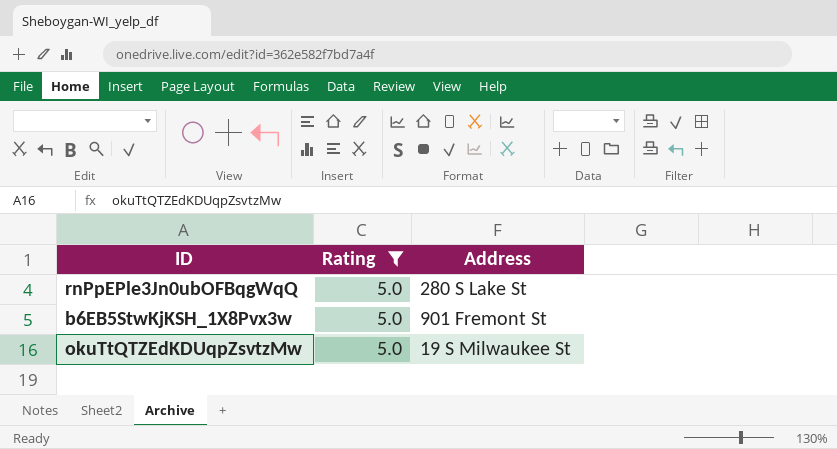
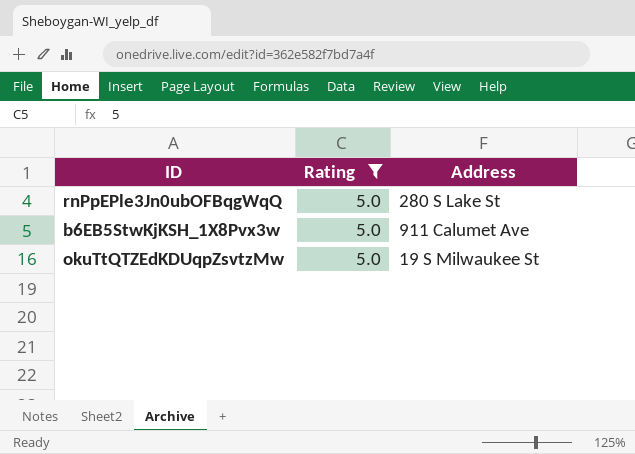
b6EB5StwKjKSH_1X8Pvx3w | Address: 901 Fremont St -> 911 Calumet Ave

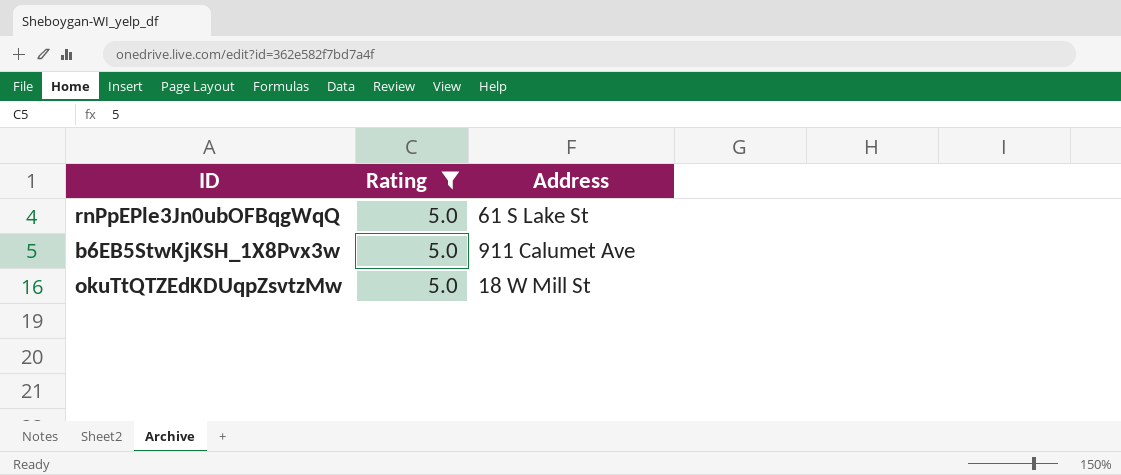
rnPpEPle3Jn0ubOFBqgWqQ | Address: 280 S Lake St -> 61 S Lake St
okuTtQTZEdKDUqpZsvtzMw | Address: 19 S Milwaukee St -> 18 W Mill St

